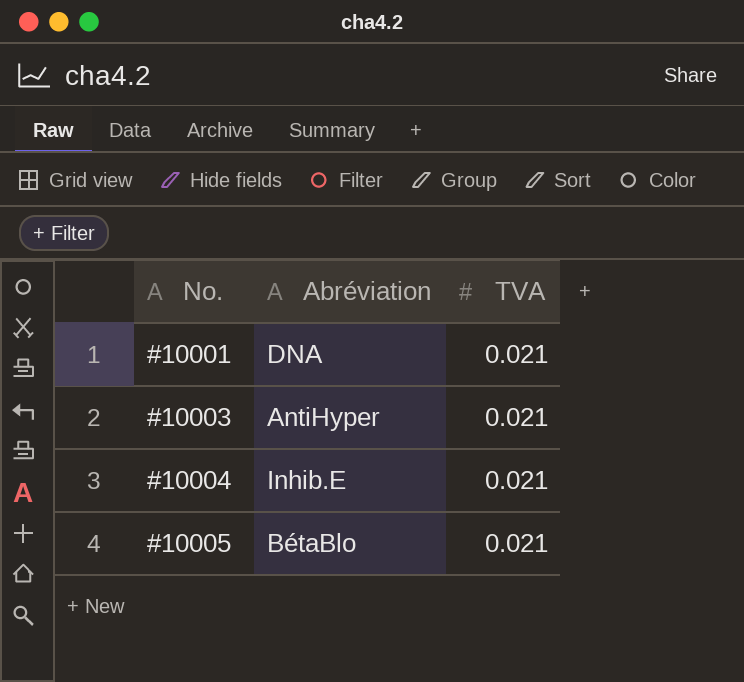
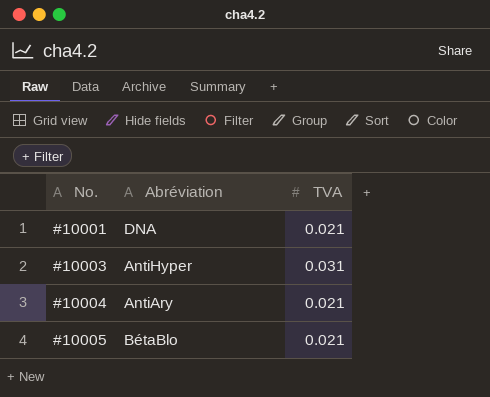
#10003 | TVA: 0.021 -> 0.031
#10004 | Abréviation: Inhib.E -> AntiAry

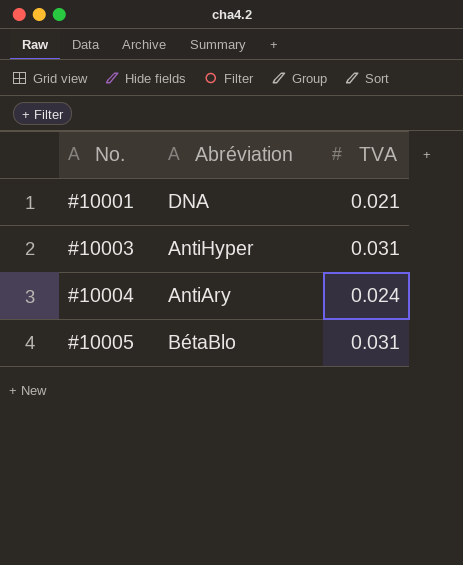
#10004 | TVA: 0.021 -> 0.024
#10005 | TVA: 0.021 -> 0.031

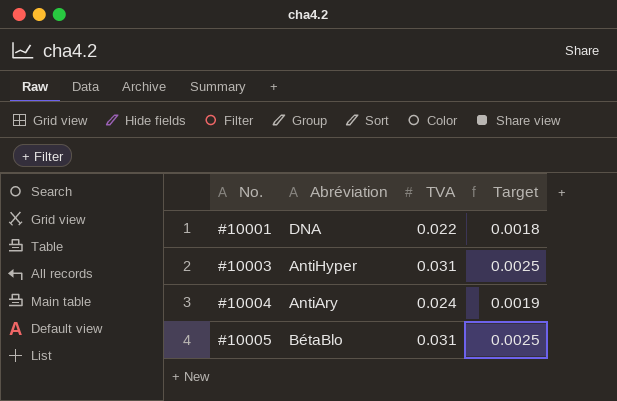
column Target | formula: none -> [TVA] * 0.08
#10001 | TVA: 0.021 -> 0.022

